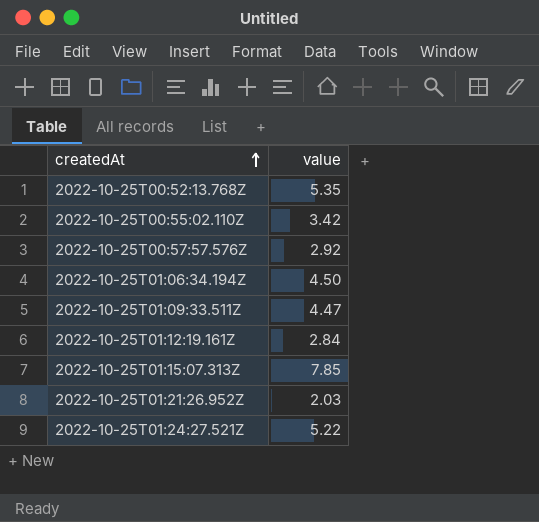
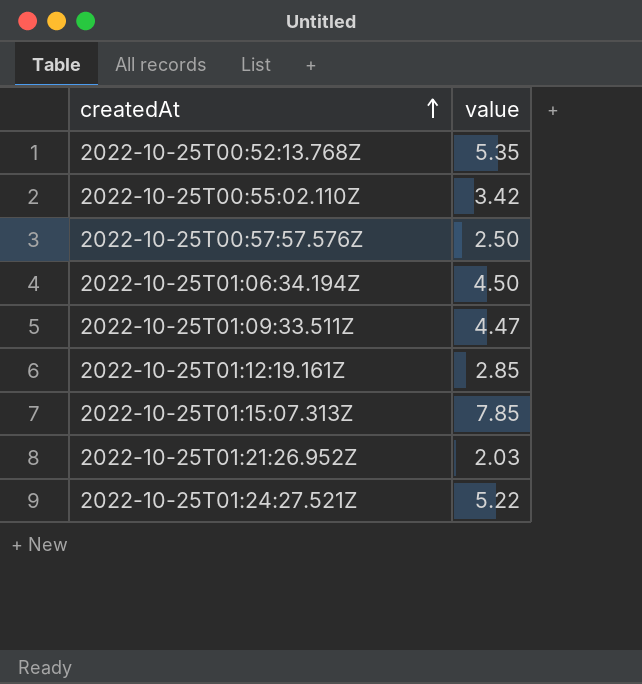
2022-10-25T00:57:57.576Z | value: 2.92 -> 2.50
2022-10-25T01:12:19.161Z | value: 2.84 -> 2.85

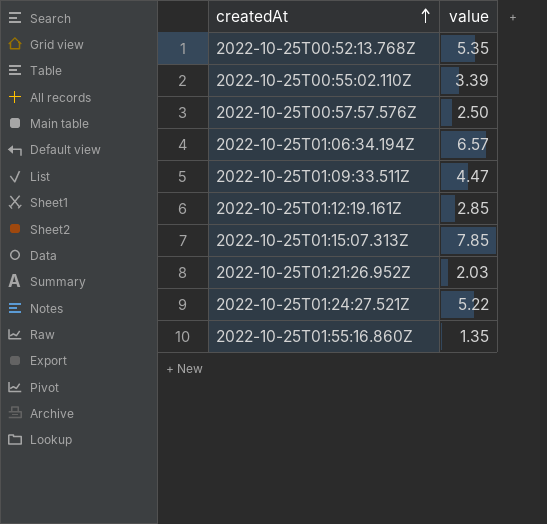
2022-10-25T00:55:02.110Z | value: 3.42 -> 3.39
2022-10-25T01:06:34.194Z | value: 4.50 -> 6.57
row 2022-10-25T01:55:16.860Z: none -> 1.35

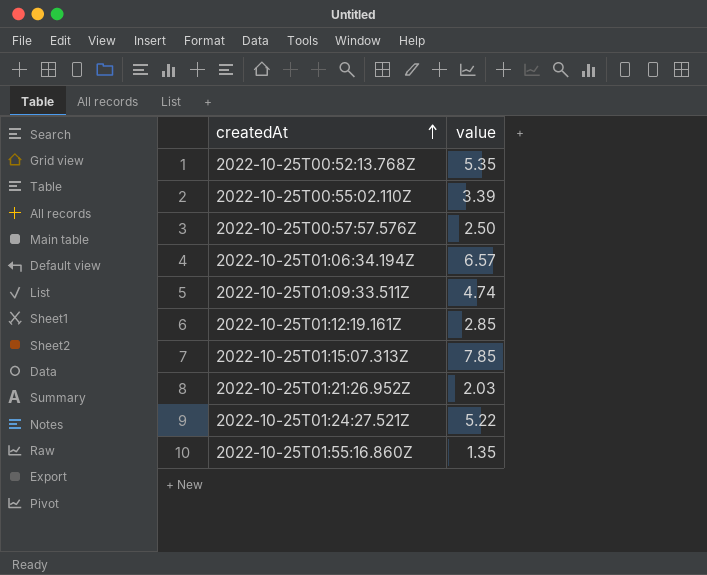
2022-10-25T01:09:33.511Z | value: 4.47 -> 4.74

